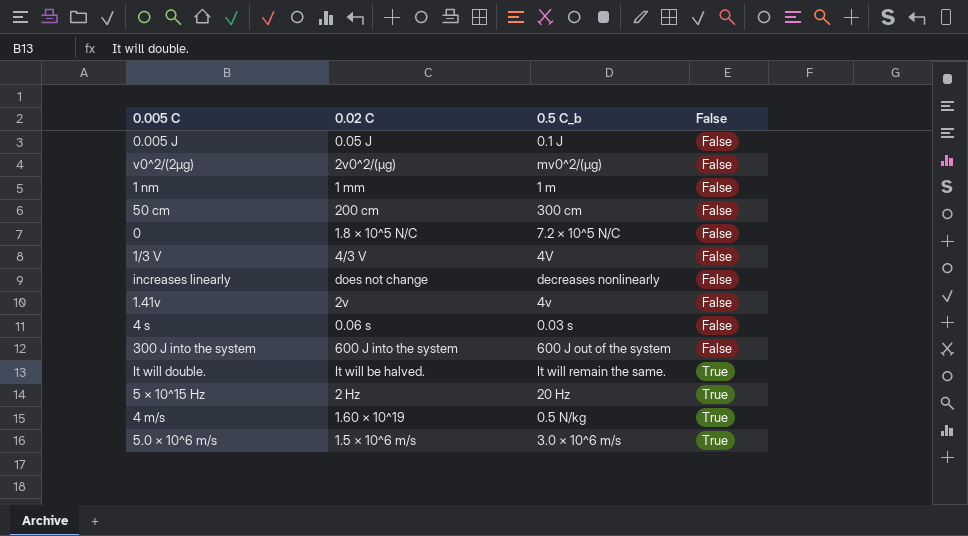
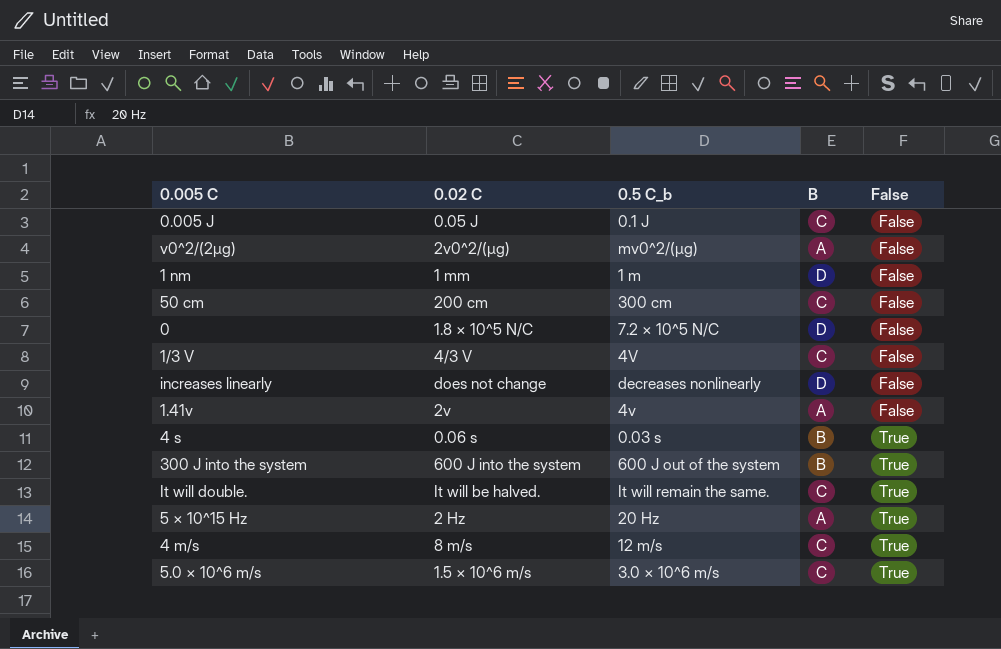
column B | position: none -> 4
4 s | False: False -> True
300 J into the system | False: False -> True
4 m/s | 0.02 C: 1.60 × 10^19 -> 8 m/s
4 m/s | 0.5 C_b: 0.5 N/kg -> 12 m/s

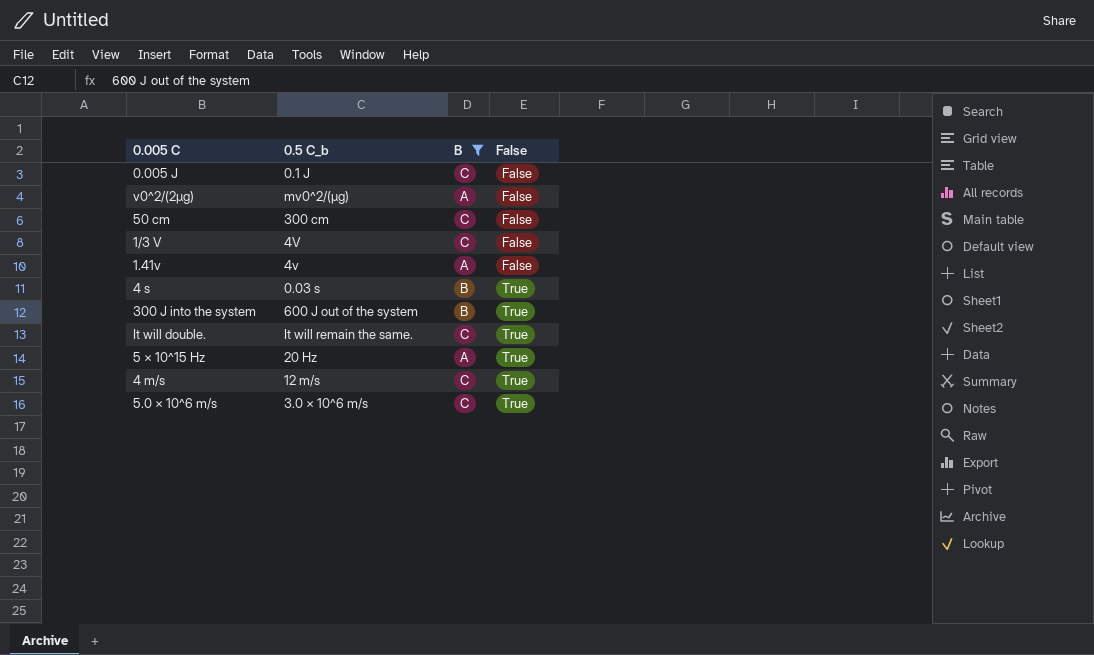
filter: none -> B != D
column 0.02 C | position: 2 -> none

